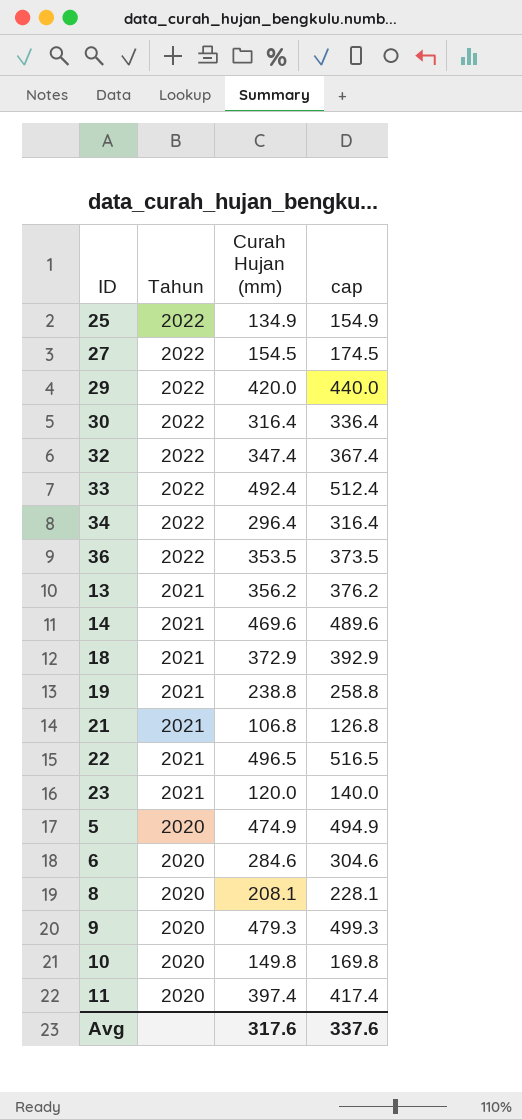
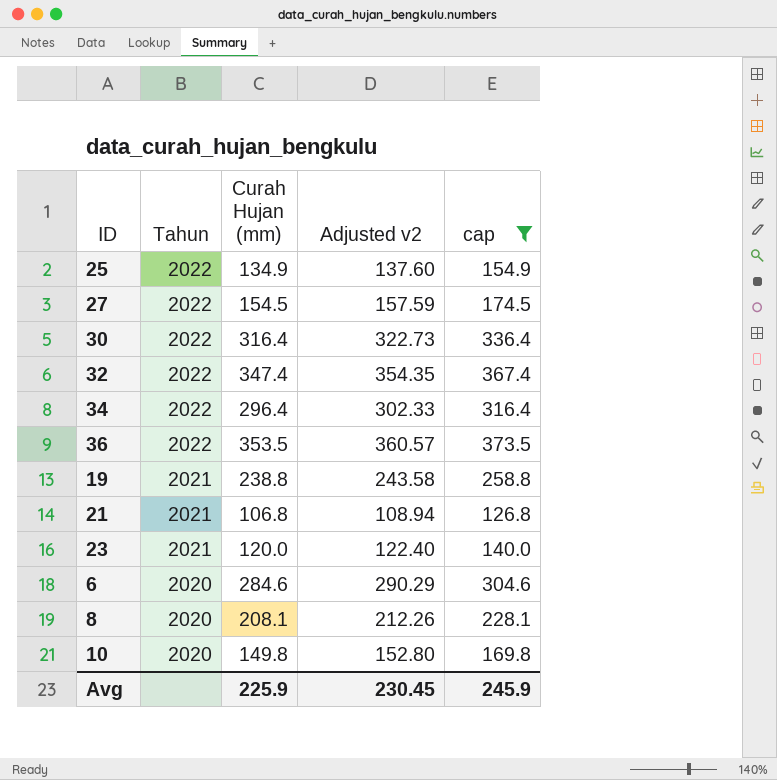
filter: none -> cap <= 373.5
column Adjusted v2 | formula: none -> [Curah Hujan (mm)] * 1.02
Avg | Curah Hujan (mm): 317.6 -> 225.9
Avg | cap: 337.6 -> 245.9

